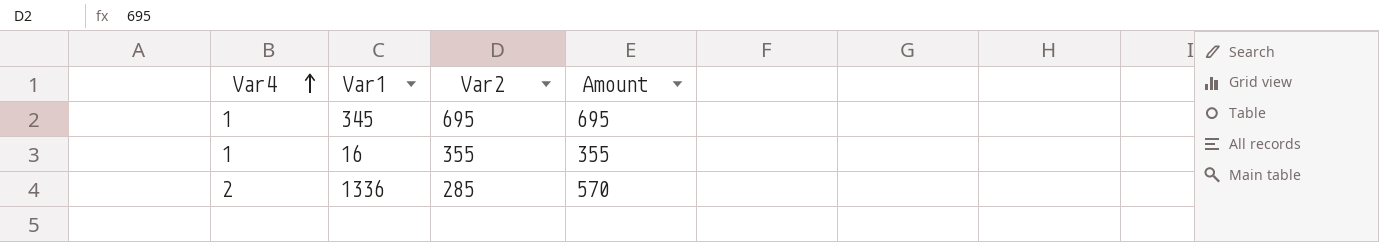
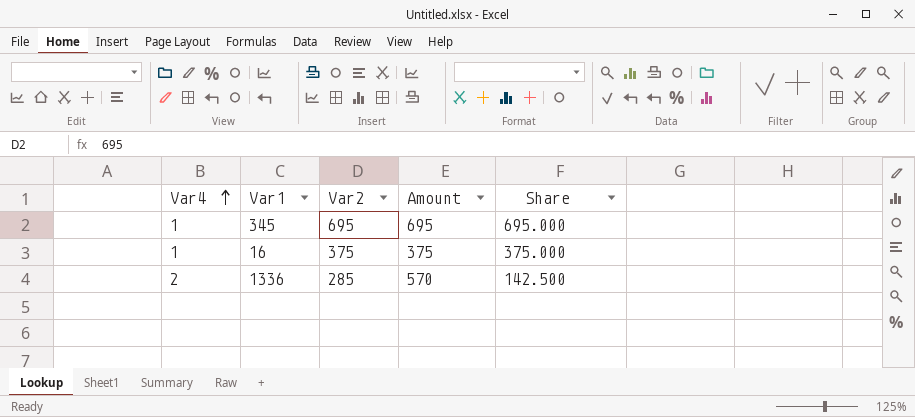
column Share | formula: none -> [Var2] / [Var4]
16 | Var2: 355 -> 375
16 | Amount: 355 -> 375

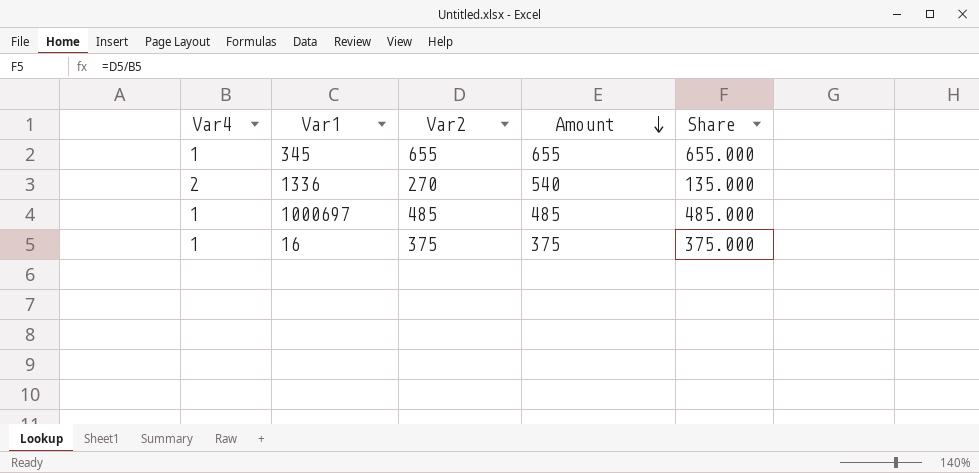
row order: Var4 ascending -> Amount descending
345 | Var2: 695 -> 655
345 | Amount: 695 -> 655
345 | Share: 695.000 -> 655.000
1336 | Var2: 285 -> 270
1336 | Amount: 570 -> 540
1336 | Share: 142.500 -> 135.000
row 1000697: none -> 1 | 485 | 485 | 485.000

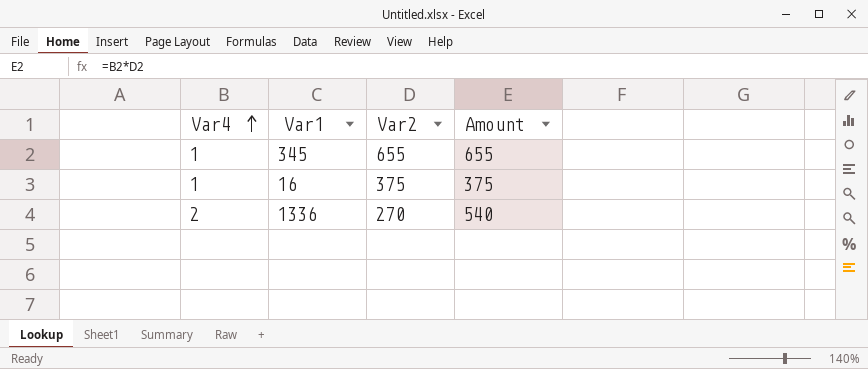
row order: Amount descending -> Var4 ascending
column Share | formula: [Var2] / [Var4] -> none
row 1000697: 1 | 485 | 485 | 485.000 -> none

